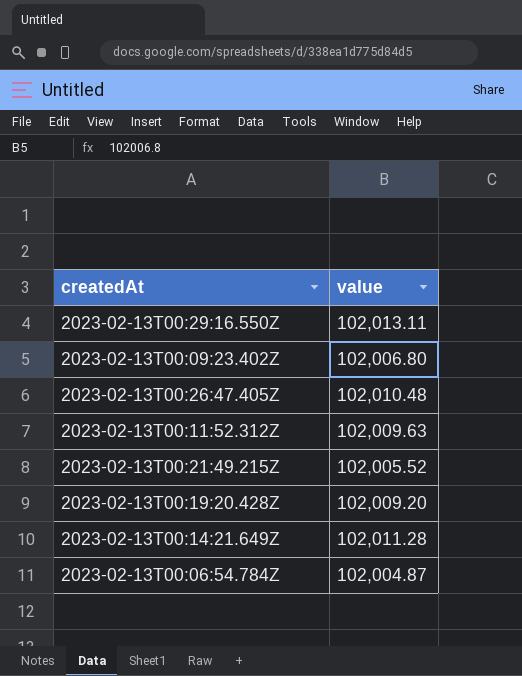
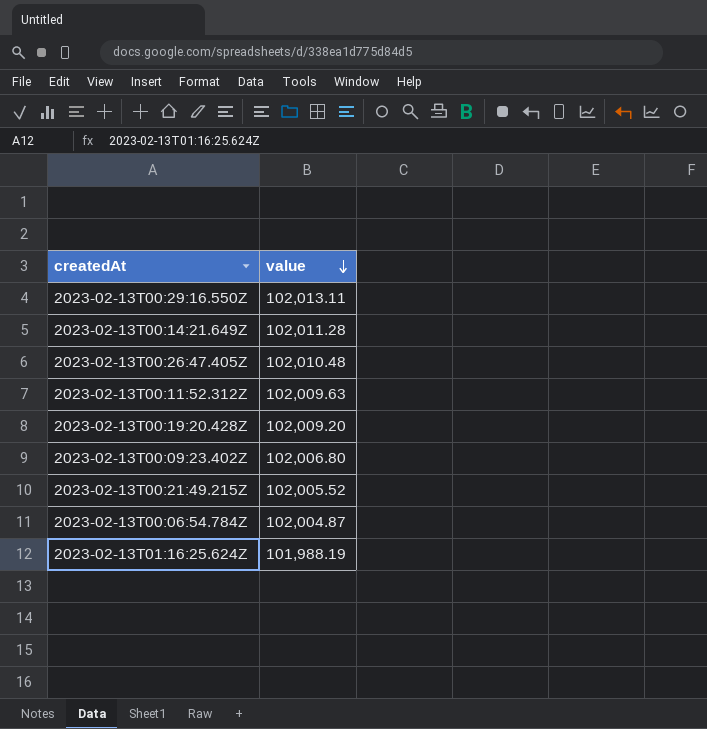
row order: none -> value descending
row 2023-02-13T01:16:25.624Z: none -> 101,988.19

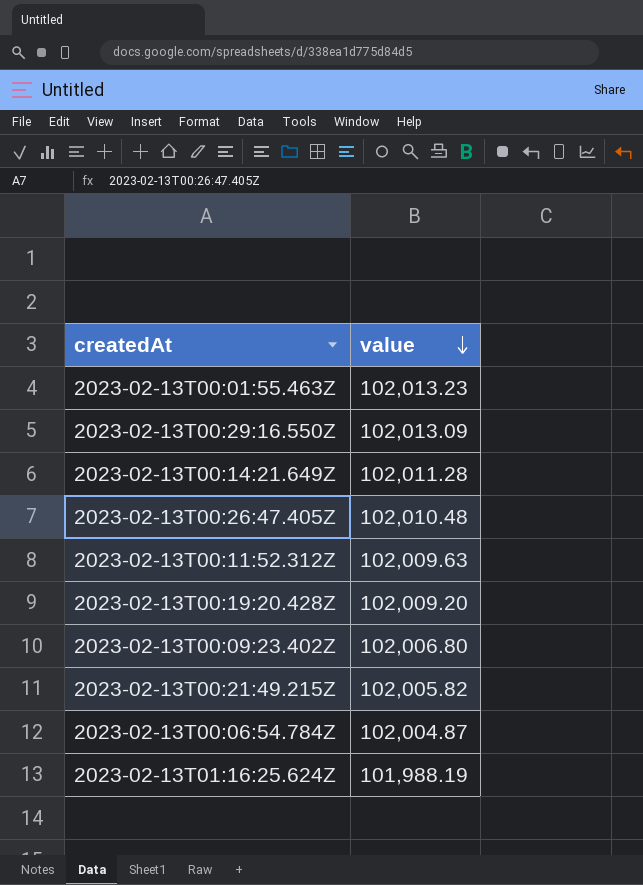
row 2023-02-13T00:01:55.463Z: none -> 102,013.23
2023-02-13T00:29:16.550Z | value: 102,013.11 -> 102,013.09
2023-02-13T00:21:49.215Z | value: 102,005.52 -> 102,005.82

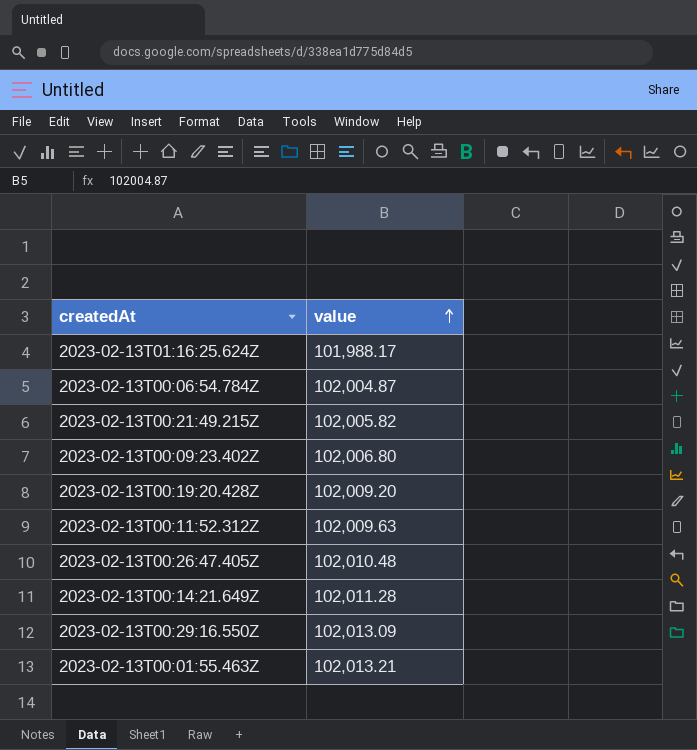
row order: value descending -> value ascending
2023-02-13T01:16:25.624Z | value: 101,988.19 -> 101,988.17
2023-02-13T00:01:55.463Z | value: 102,013.23 -> 102,013.21

